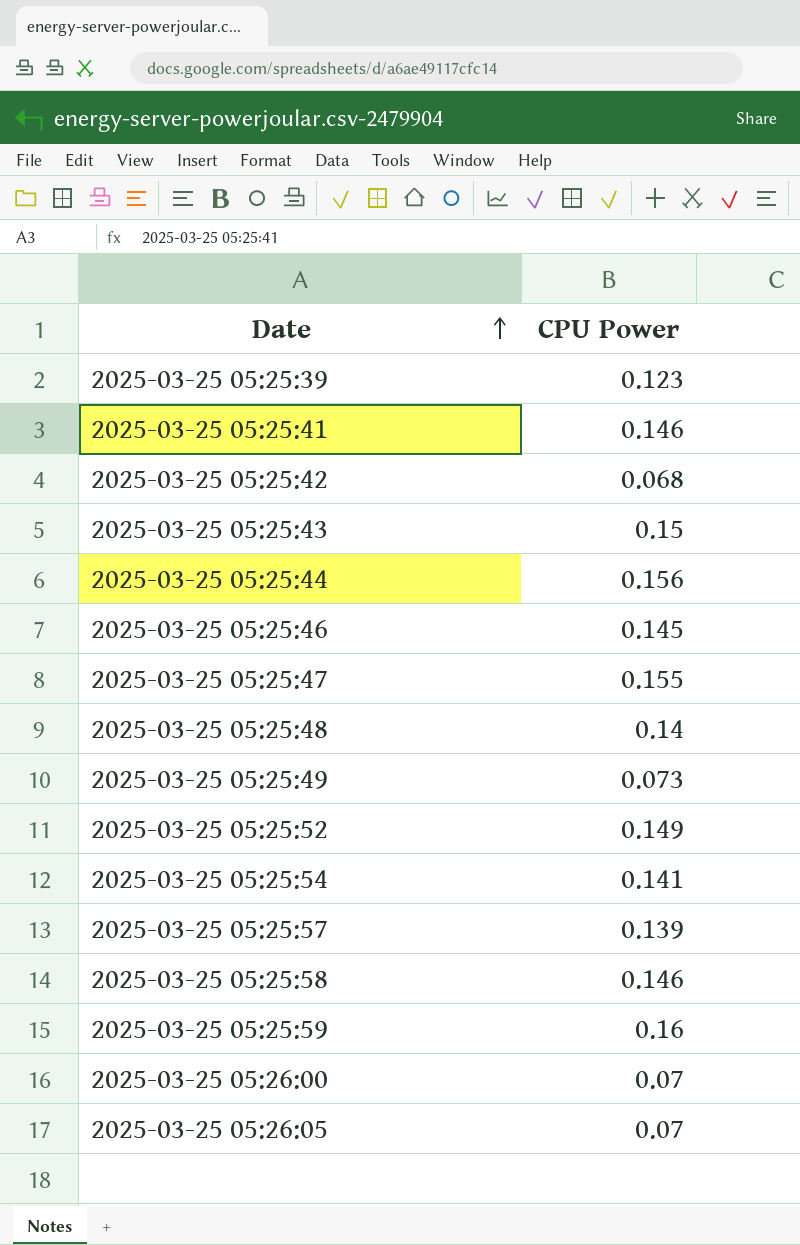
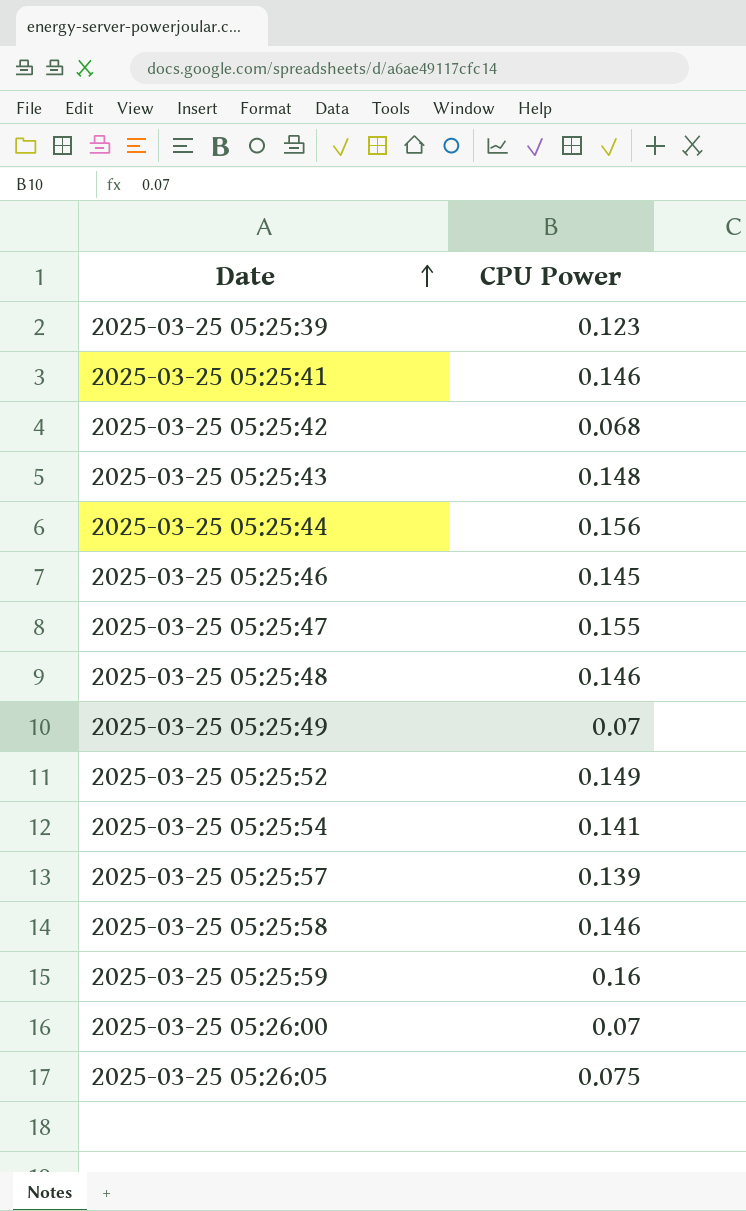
2025-03-25 05:25:43 | CPU Power: 0.15 -> 0.148
2025-03-25 05:25:48 | CPU Power: 0.14 -> 0.146
2025-03-25 05:25:49 | CPU Power: 0.073 -> 0.07
2025-03-25 05:26:05 | CPU Power: 0.07 -> 0.075

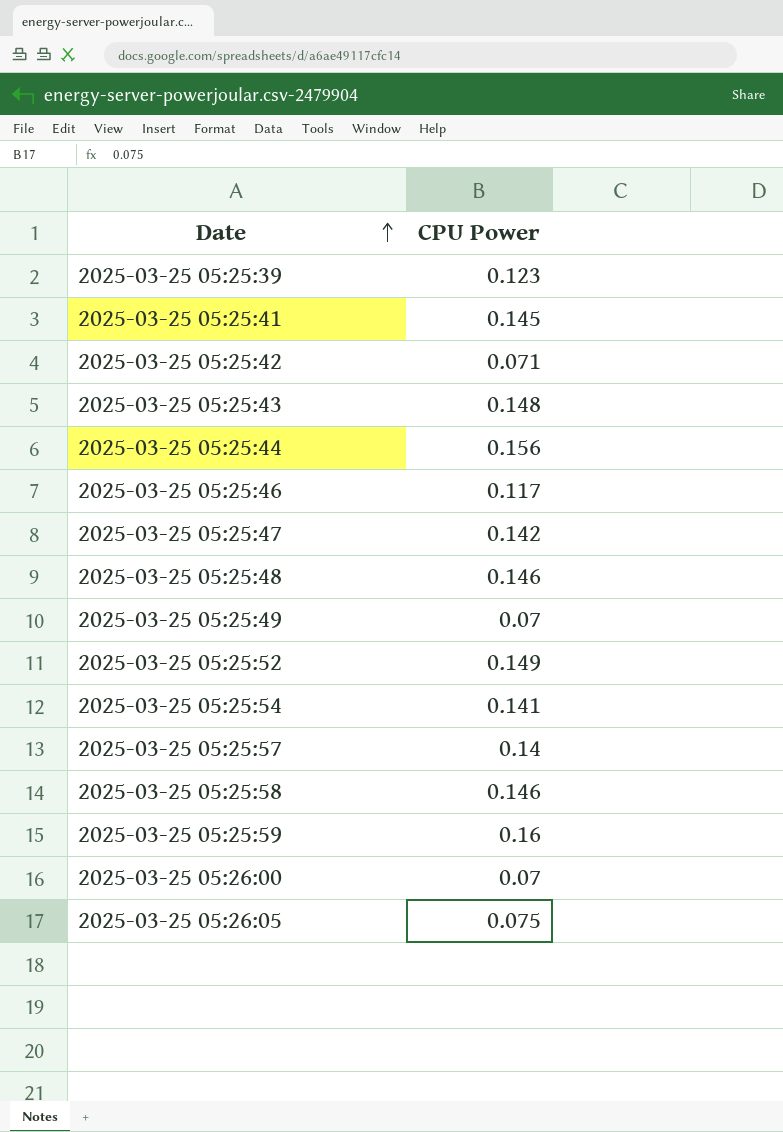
2025-03-25 05:25:41 | CPU Power: 0.146 -> 0.145
2025-03-25 05:25:42 | CPU Power: 0.068 -> 0.071
2025-03-25 05:25:46 | CPU Power: 0.145 -> 0.117
2025-03-25 05:25:47 | CPU Power: 0.155 -> 0.142
2025-03-25 05:25:57 | CPU Power: 0.139 -> 0.14

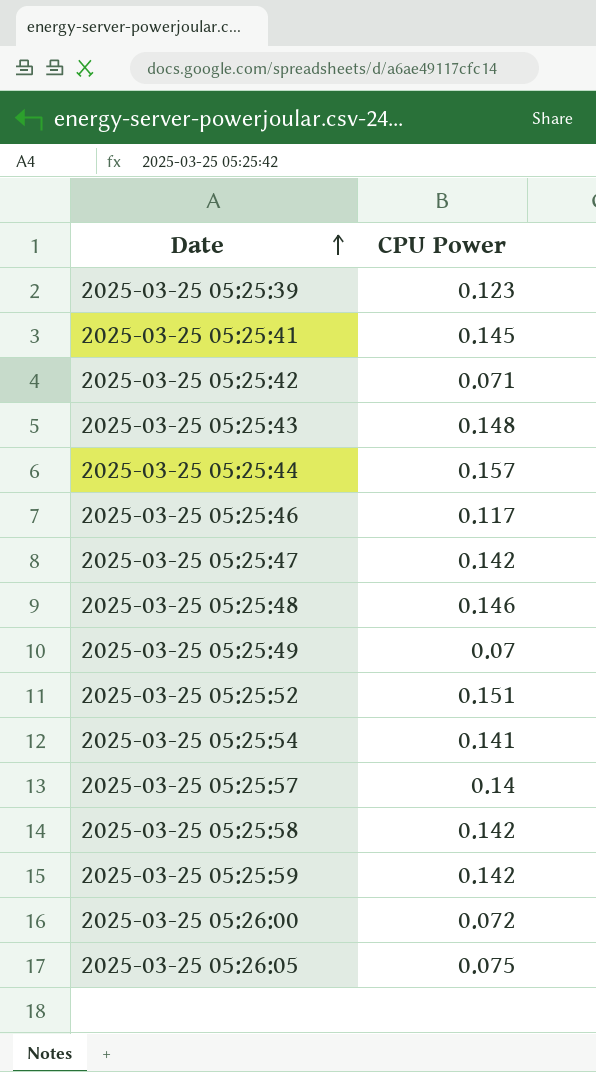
2025-03-25 05:25:44 | CPU Power: 0.156 -> 0.157
2025-03-25 05:25:52 | CPU Power: 0.149 -> 0.151
2025-03-25 05:25:58 | CPU Power: 0.146 -> 0.142
2025-03-25 05:25:59 | CPU Power: 0.16 -> 0.142
2025-03-25 05:26:00 | CPU Power: 0.07 -> 0.072

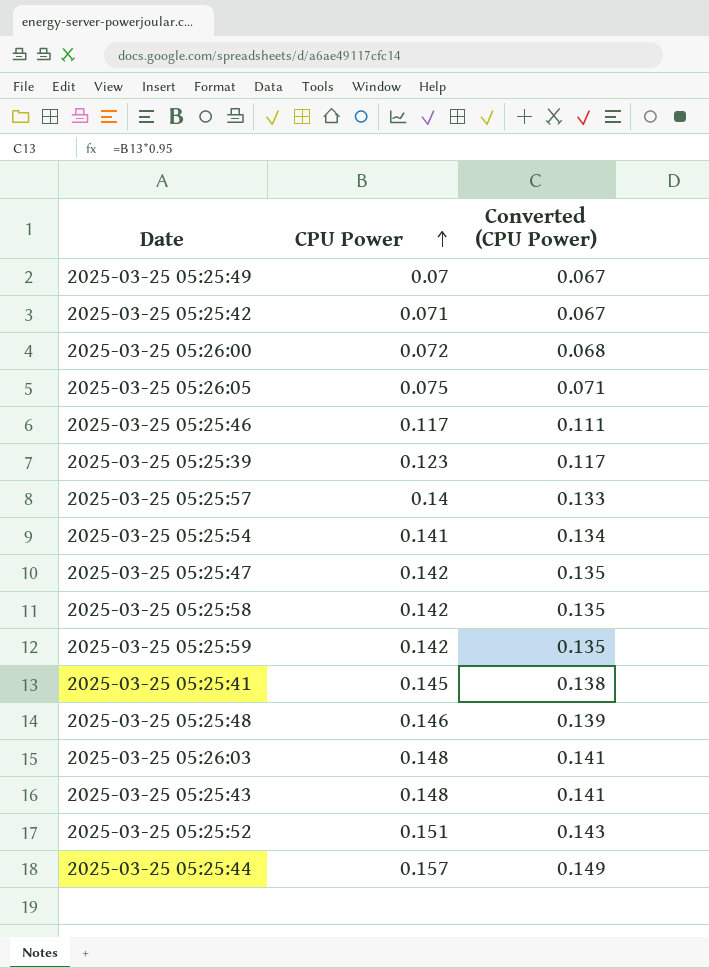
row order: Date ascending -> CPU Power ascending
column Converted (CPU Power) | formula: none -> [CPU Power] * 0.95
row 2025-03-25 05:26:03: none -> 0.148 | 0.141

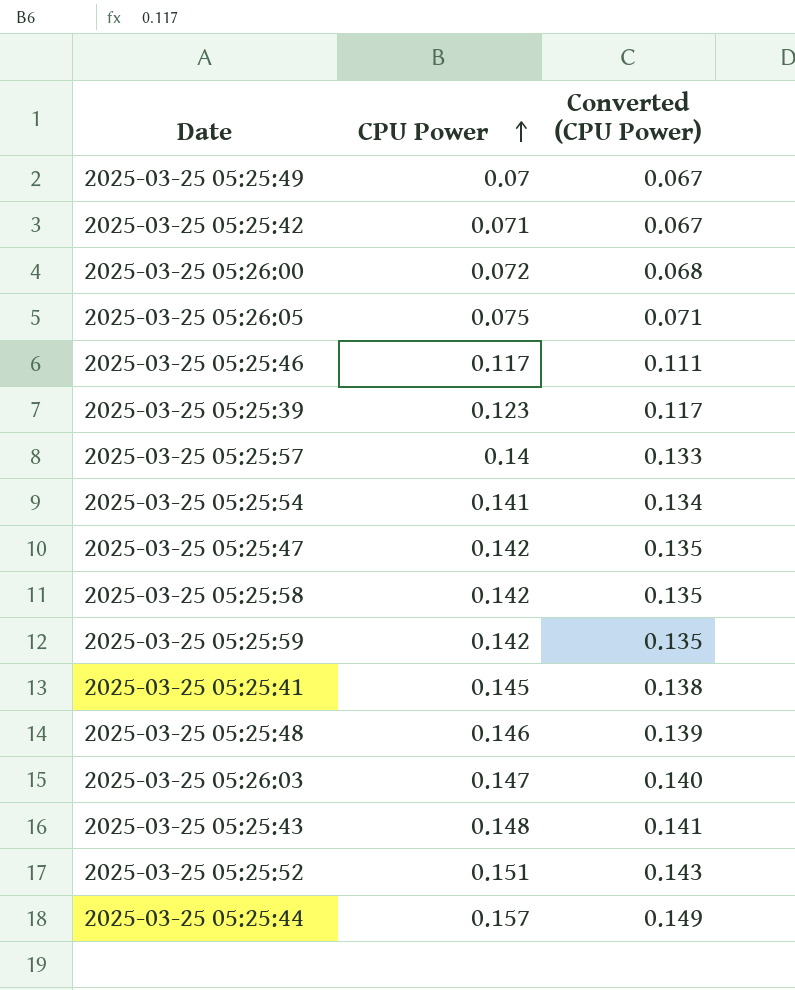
2025-03-25 05:26:03 | CPU Power: 0.148 -> 0.147
2025-03-25 05:26:03 | Converted (CPU Power): 0.141 -> 0.140

